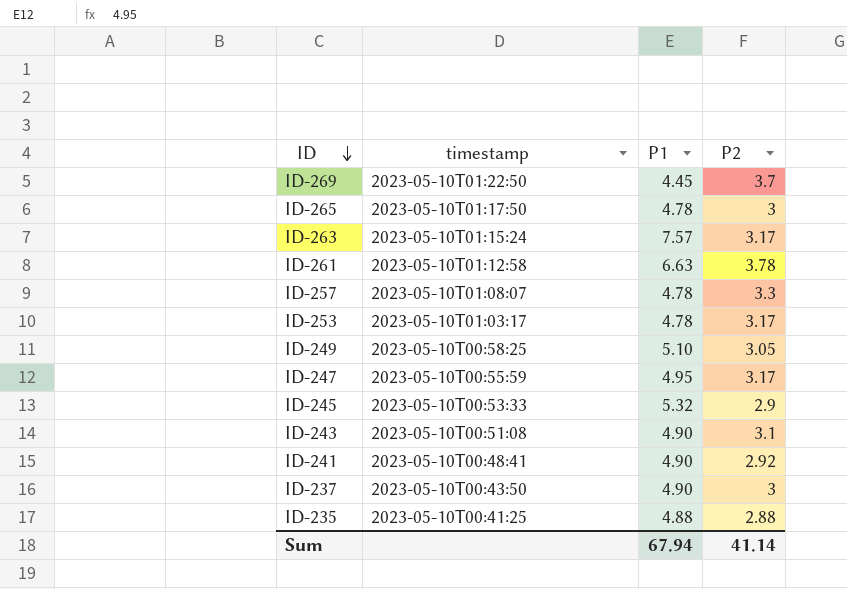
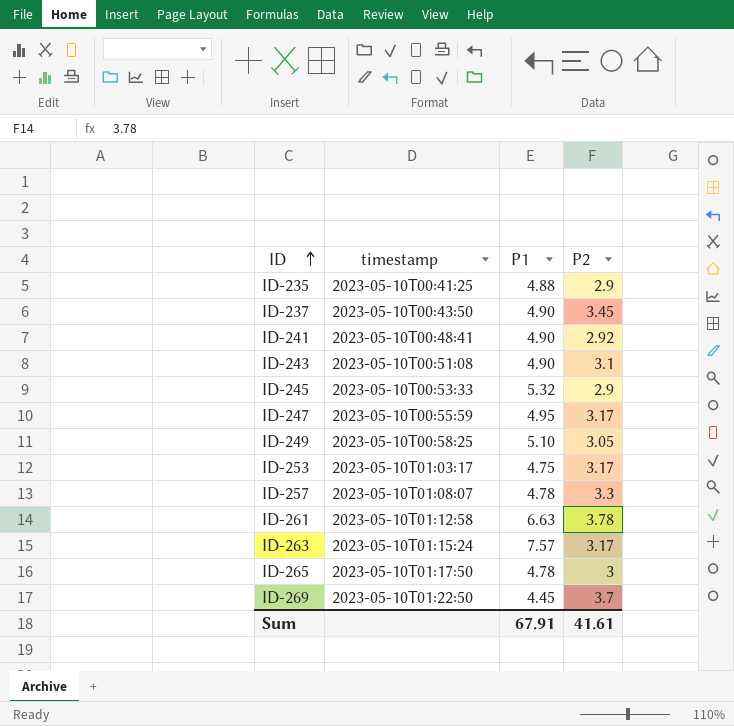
row order: ID descending -> ID ascending
ID-235 | P2: 2.88 -> 2.9
ID-237 | P2: 3 -> 3.45
ID-253 | P1: 4.78 -> 4.75
Sum | P1: 67.94 -> 67.91
Sum | P2: 41.14 -> 41.61

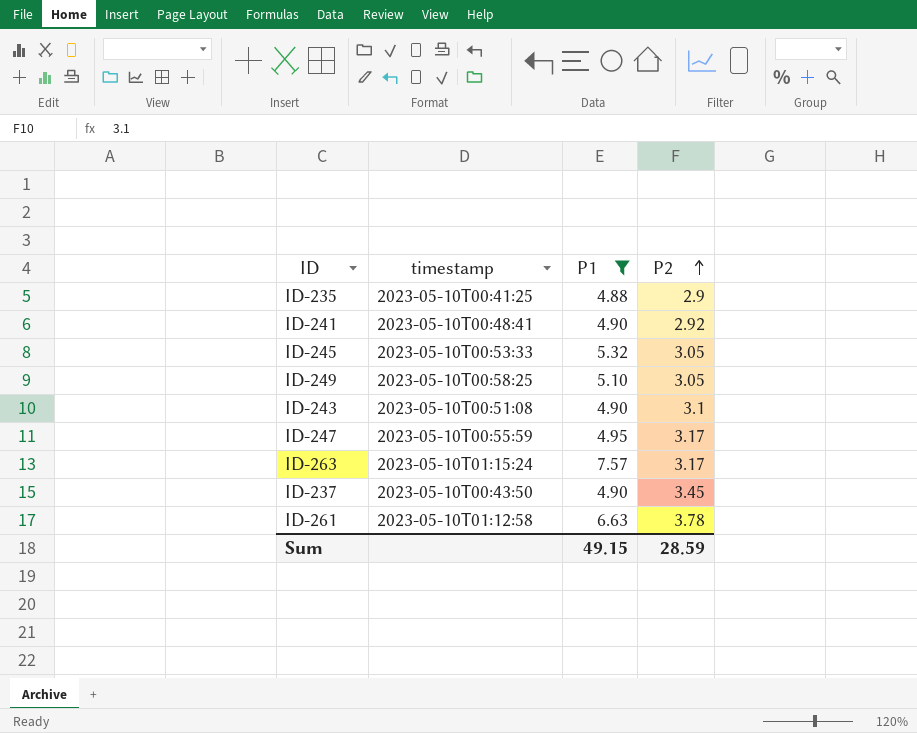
filter: none -> P1 >= 4.88
row order: ID ascending -> P2 ascending
ID-245 | P2: 2.9 -> 3.05
Sum | P1: 67.91 -> 49.15
Sum | P2: 41.61 -> 28.59

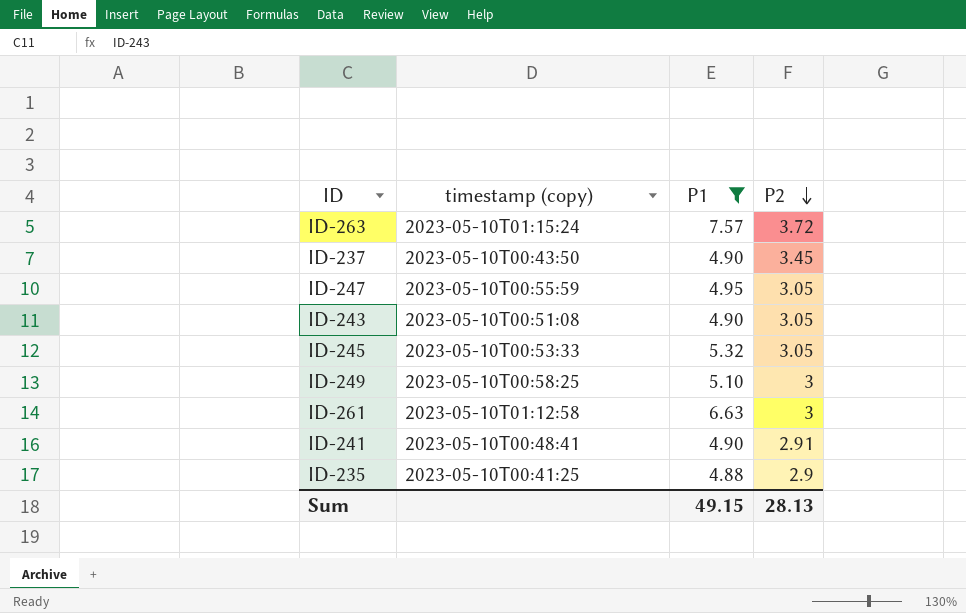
row order: P2 ascending -> P2 descending
column name: timestamp -> timestamp (copy)
ID-263 | P2: 3.17 -> 3.72
ID-247 | P2: 3.17 -> 3.05
ID-243 | P2: 3.1 -> 3.05
ID-249 | P2: 3.05 -> 3
ID-261 | P2: 3.78 -> 3
ID-241 | P2: 2.92 -> 2.91
Sum | P2: 28.59 -> 28.13

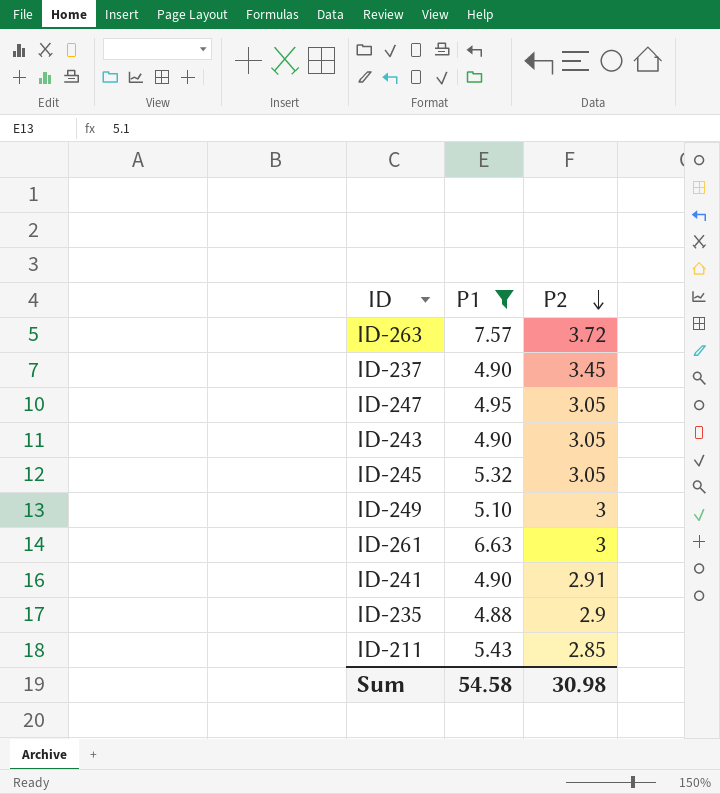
column timestamp (copy) | position: 2 -> none
row ID-211: none -> 5.43 | 2.85
Sum | P1: 49.15 -> 54.58
Sum | P2: 28.13 -> 30.98

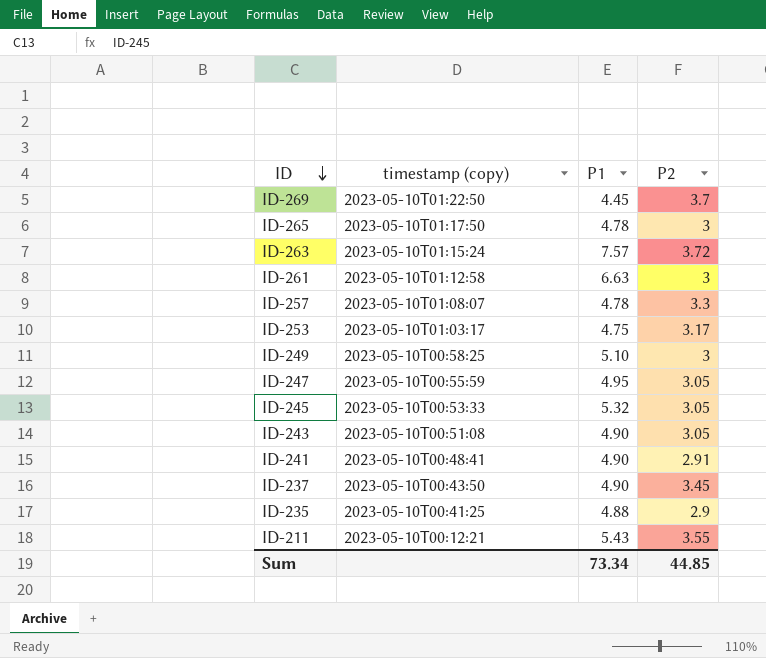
filter: P1 >= 4.88 -> none
row order: P2 descending -> ID descending
column timestamp (copy) | position: none -> 2
ID-211 | P2: 2.85 -> 3.55
Sum | P1: 54.58 -> 73.34
Sum | P2: 30.98 -> 44.85

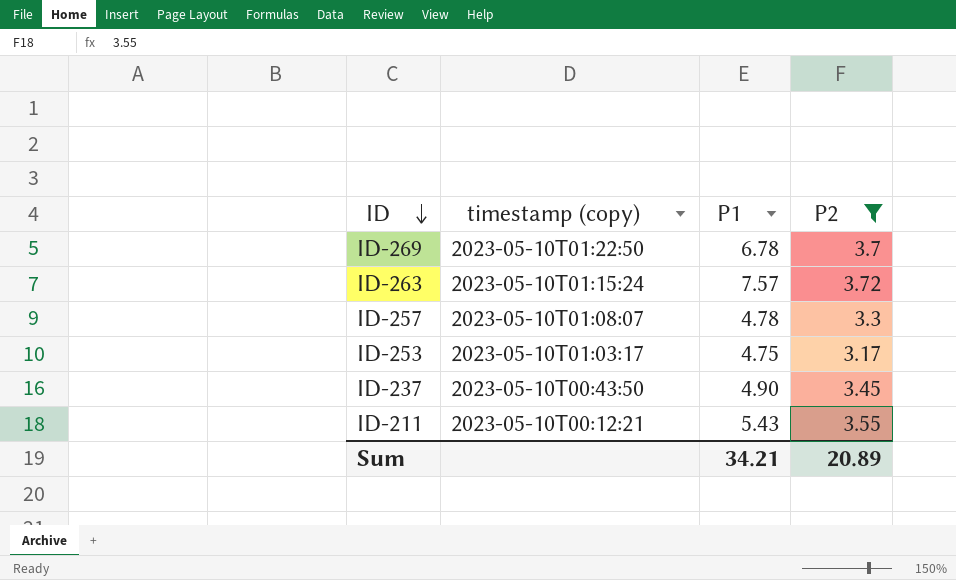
filter: none -> P2 >= 3.17
ID-269 | P1: 4.45 -> 6.78
Sum | P1: 73.34 -> 34.21
Sum | P2: 44.85 -> 20.89

